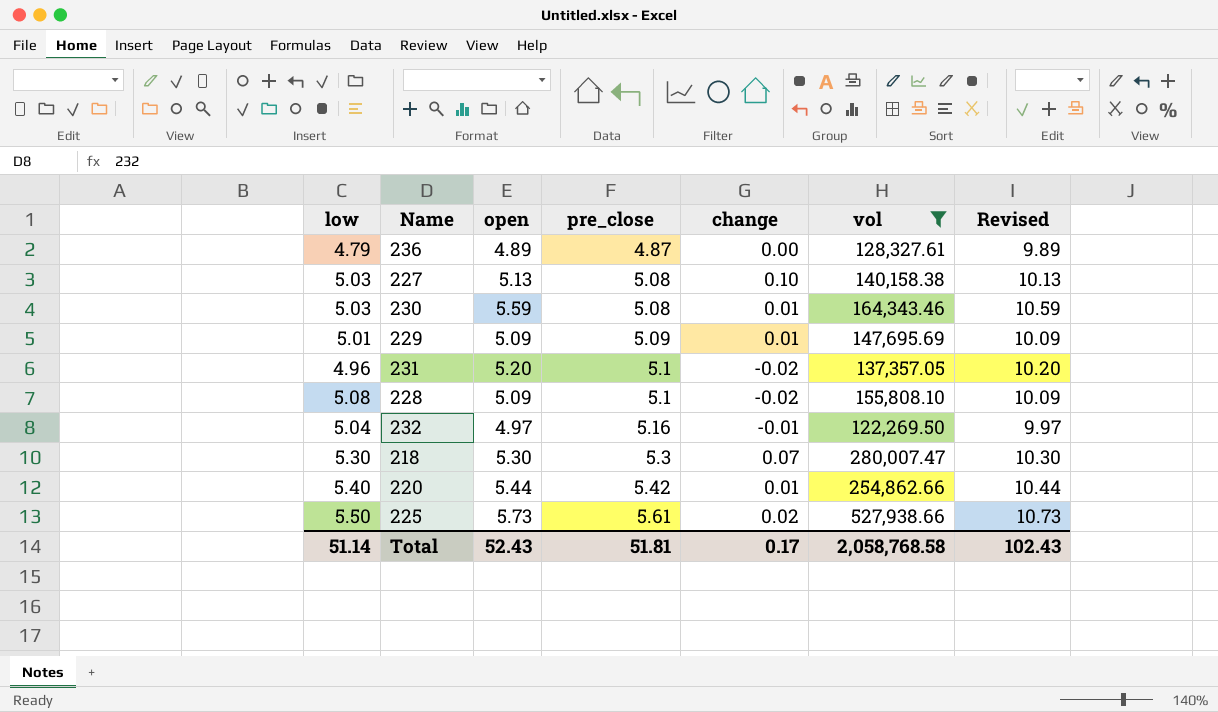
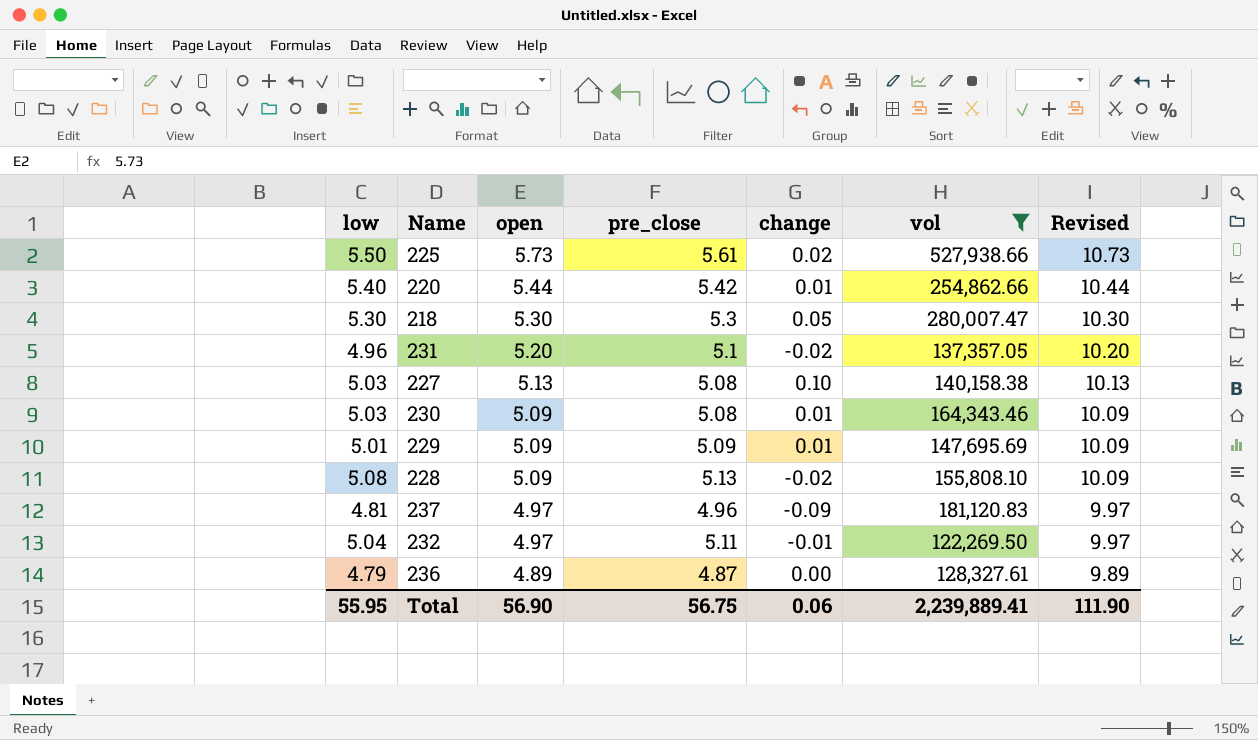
row order: pre_close ascending -> open descending
218 | change: 0.07 -> 0.05
230 | open: 5.59 -> 5.09
230 | Revised: 10.59 -> 10.09
228 | pre_close: 5.1 -> 5.13
row 237: none -> 4.81 | 4.97 | 4.96 | -0.09 | 181,120.83 | 9.97
232 | pre_close: 5.16 -> 5.11
Total | low: 51.14 -> 55.95
Total | open: 52.43 -> 56.90
Total | pre_close: 51.81 -> 56.75
Total | change: 0.17 -> 0.06
Total | vol: 2,058,768.58 -> 2,239,889.41
Total | Revised: 102.43 -> 111.90

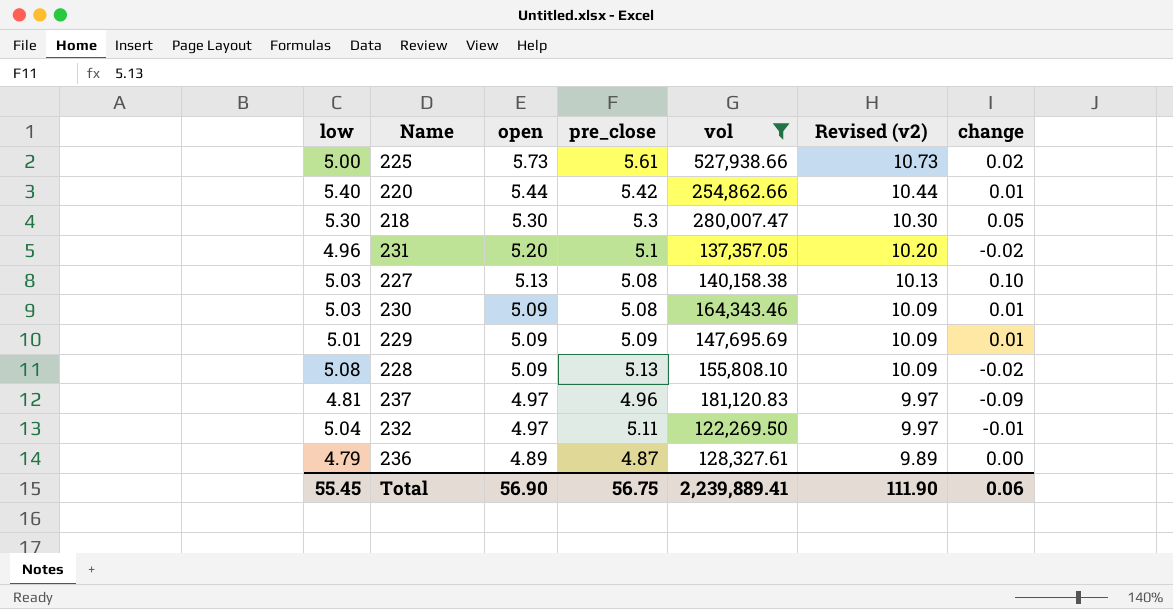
column name: Revised -> Revised (v2)
column change | position: 5 -> 7
225 | low: 5.50 -> 5.00
Total | low: 55.95 -> 55.45

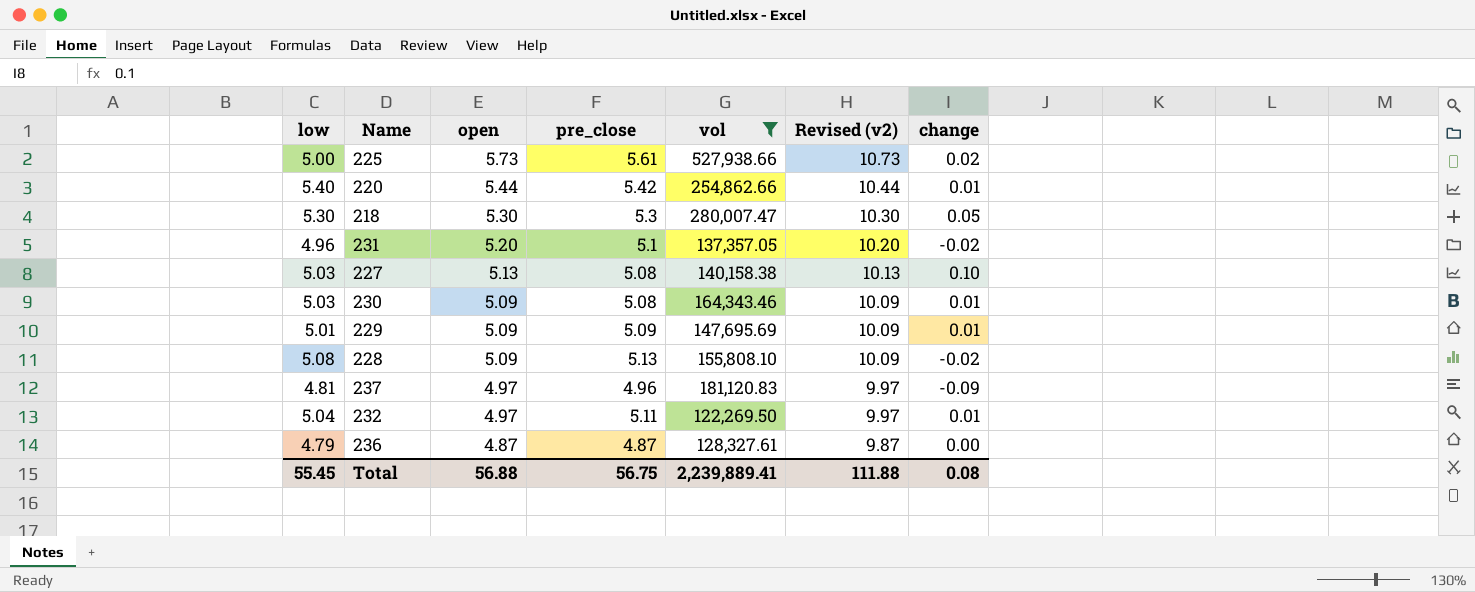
232 | change: -0.01 -> 0.01
236 | open: 4.89 -> 4.87
236 | Revised (v2): 9.89 -> 9.87
Total | open: 56.90 -> 56.88
Total | Revised (v2): 111.90 -> 111.88
Total | change: 0.06 -> 0.08

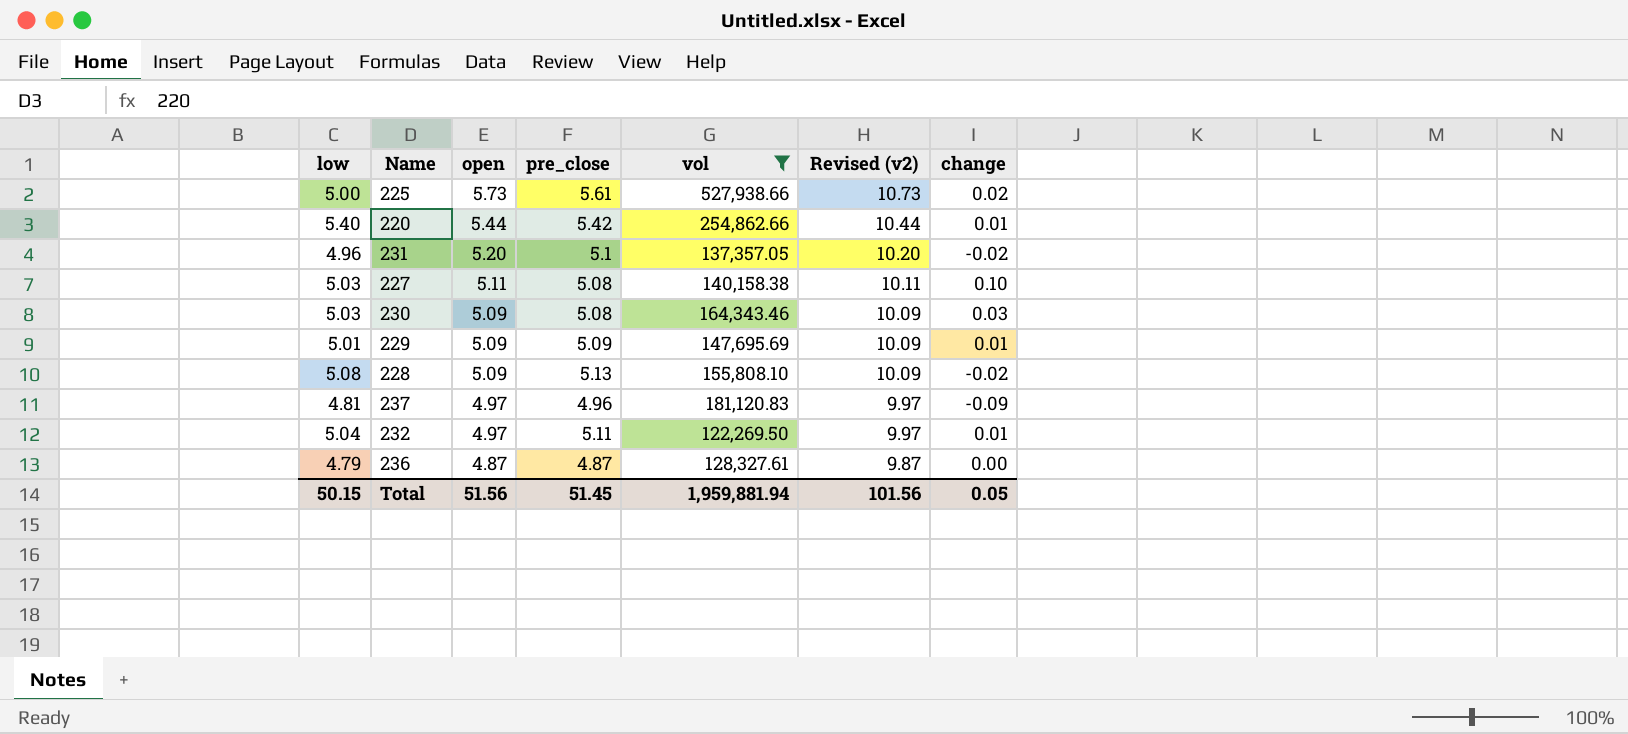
row 218: 5.30 | 5.30 | 5.3 | 280,007.47 | 10.30 | 0.05 -> none
227 | open: 5.13 -> 5.11
227 | Revised (v2): 10.13 -> 10.11
230 | change: 0.01 -> 0.03
Total | low: 55.45 -> 50.15
Total | open: 56.88 -> 51.56
Total | pre_close: 56.75 -> 51.45
Total | vol: 2,239,889.41 -> 1,959,881.94
Total | Revised (v2): 111.88 -> 101.56
Total | change: 0.08 -> 0.05

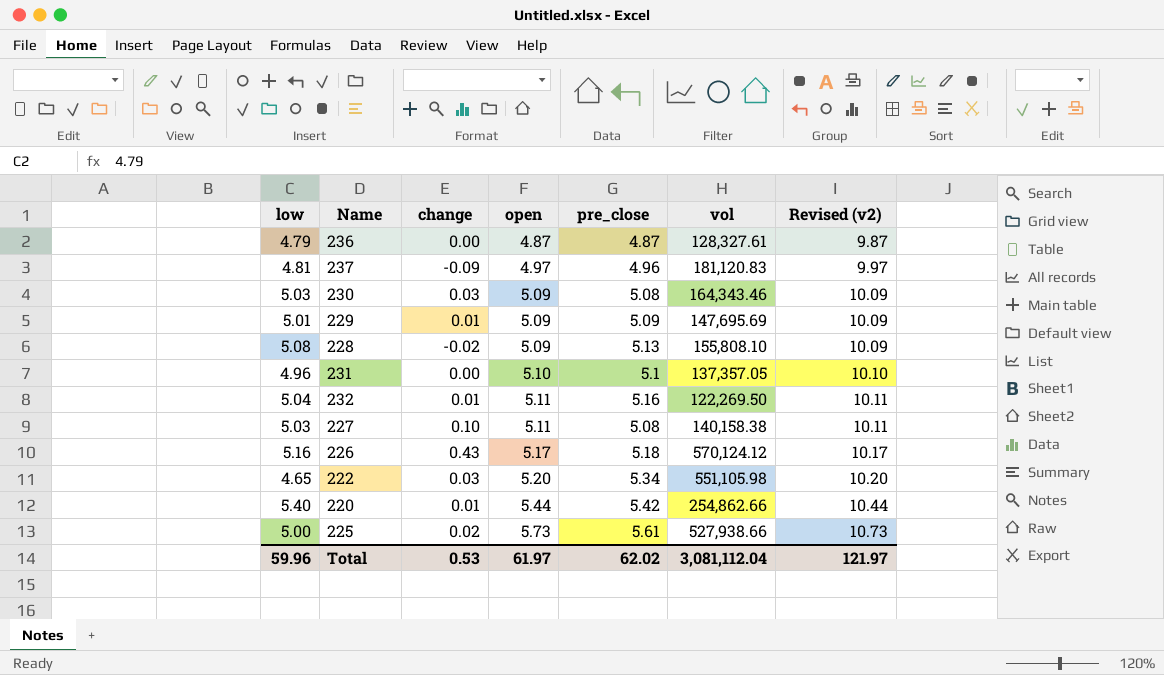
filter: vol <= 527,938.66 -> none
row order: open descending -> open ascending
column change | position: 7 -> 3
231 | change: -0.02 -> 0.00
231 | open: 5.20 -> 5.10
231 | Revised (v2): 10.20 -> 10.10
232 | open: 4.97 -> 5.11
232 | pre_close: 5.11 -> 5.16
232 | Revised (v2): 9.97 -> 10.11
Total | low: 50.15 -> 59.96
Total | change: 0.05 -> 0.53
Total | open: 51.56 -> 61.97
Total | pre_close: 51.45 -> 62.02
Total | vol: 1,959,881.94 -> 3,081,112.04
Total | Revised (v2): 101.56 -> 121.97

